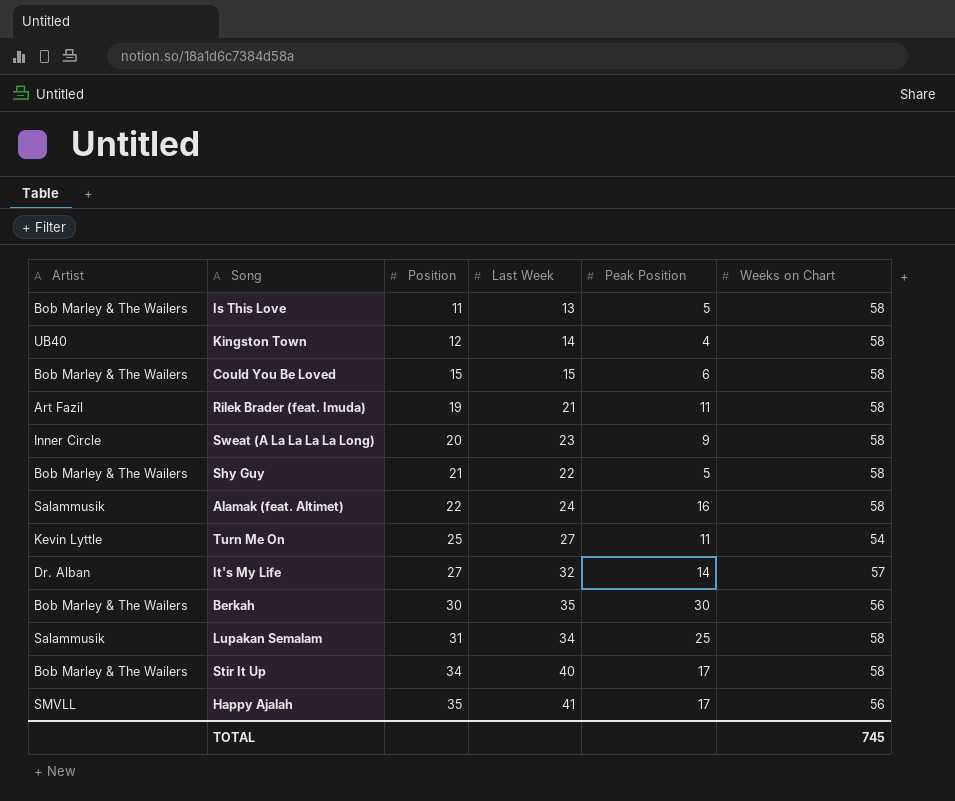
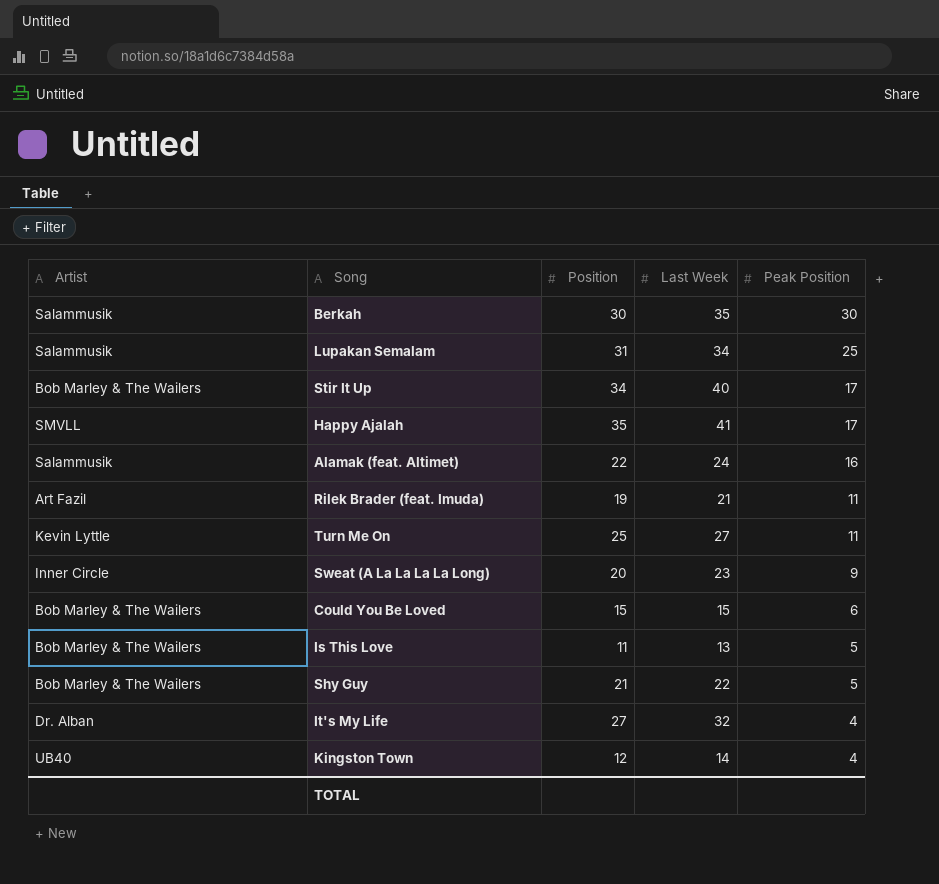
row order: Position ascending -> Peak Position descending
column Weeks on Chart | position: 6 -> none
Berkah | Artist: Bob Marley & The Wailers -> Salammusik
It's My Life | Peak Position: 14 -> 4

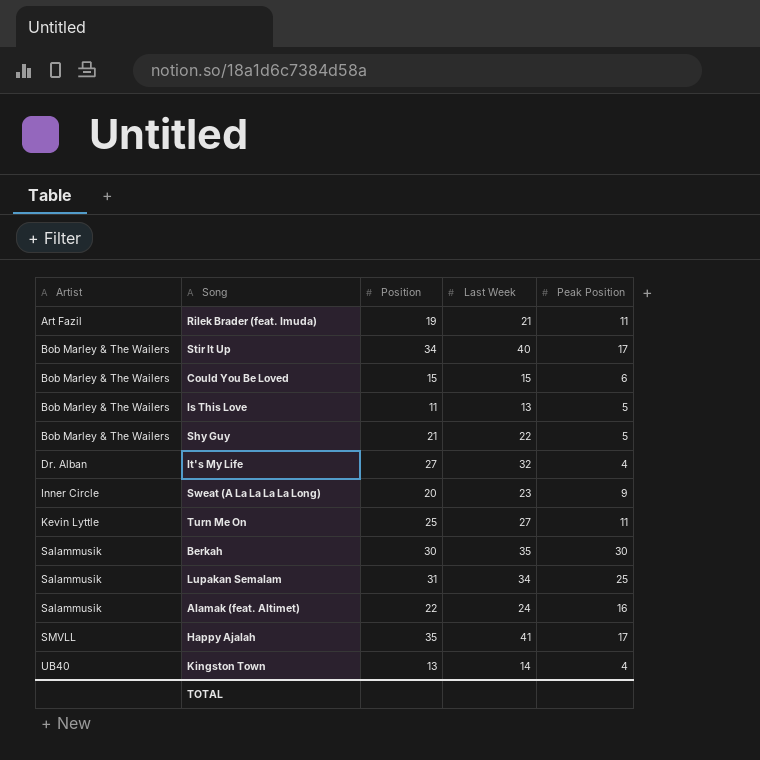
row order: Peak Position descending -> Artist ascending
Kingston Town | Position: 12 -> 13

